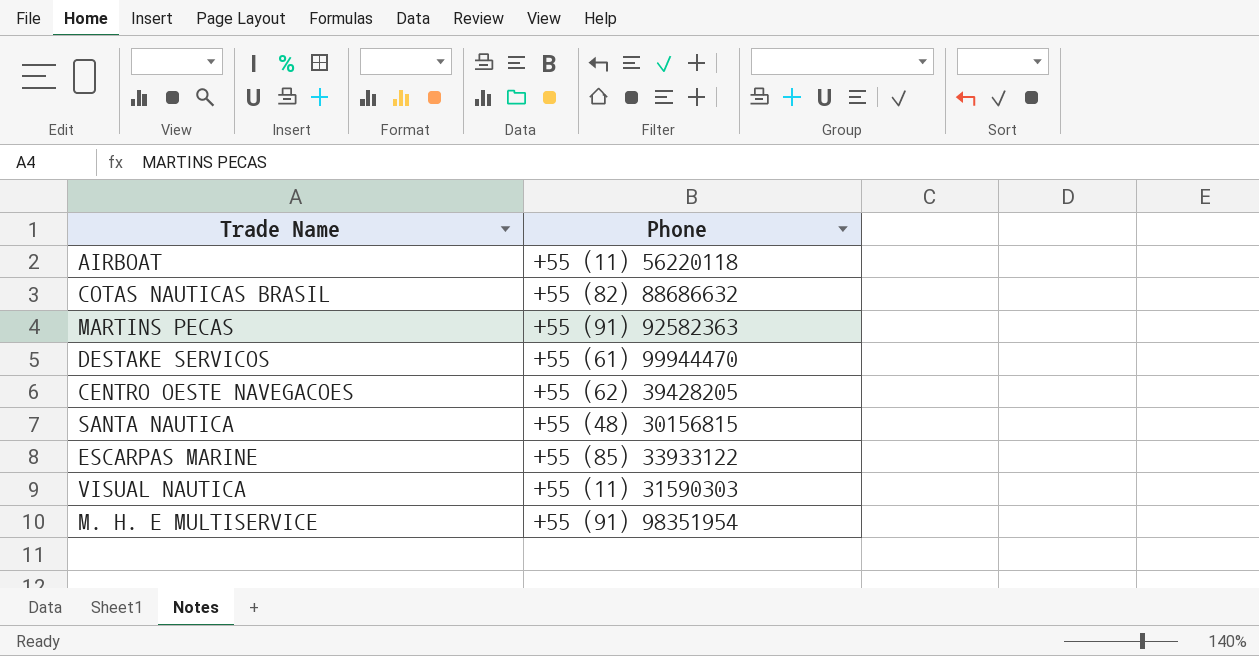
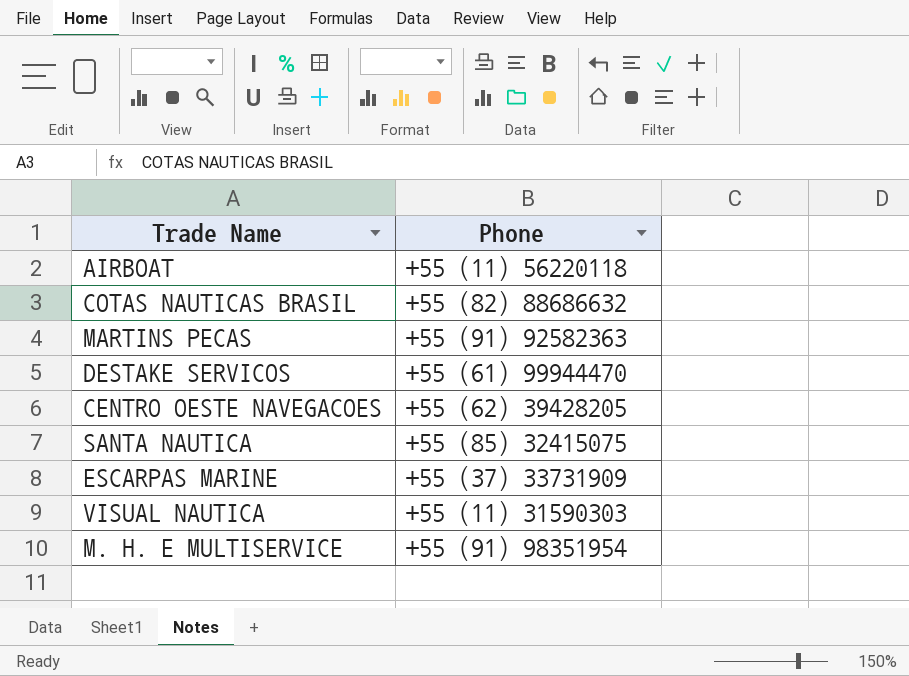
SANTA NAUTICA | Phone: +55 (48) 30156815 -> +55 (85) 32415075
ESCARPAS MARINE | Phone: +55 (85) 33933122 -> +55 (37) 33731909

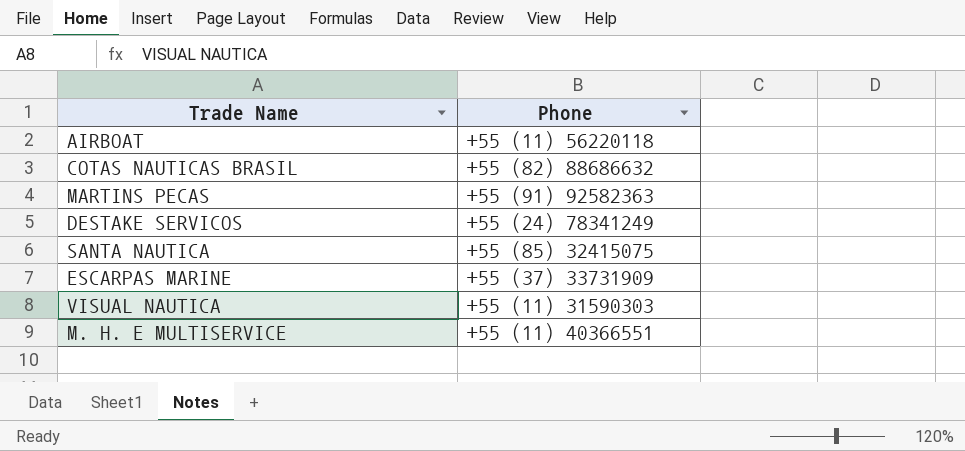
row CENTRO OESTE NAVEGACOES: +55 (62) 39428205 -> none
DESTAKE SERVICOS | Phone: +55 (61) 99944470 -> +55 (24) 78341249
M. H. E MULTISERVICE | Phone: +55 (91) 98351954 -> +55 (11) 40366551

